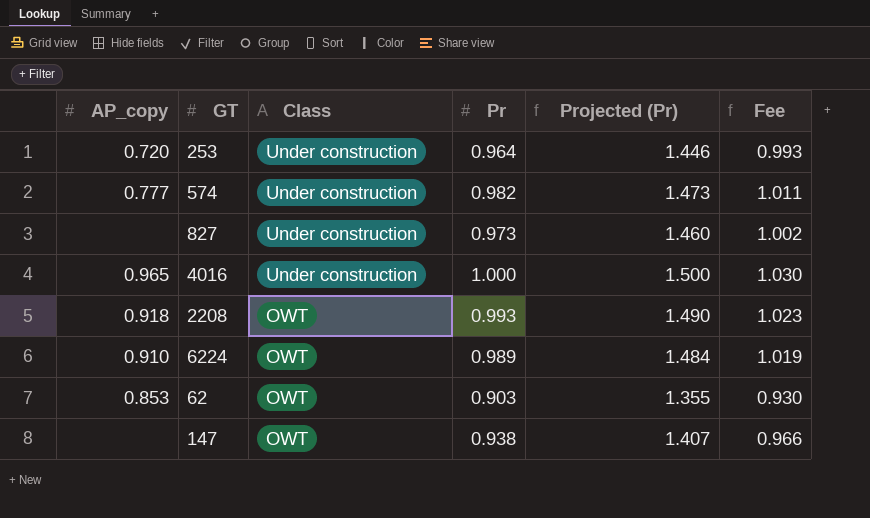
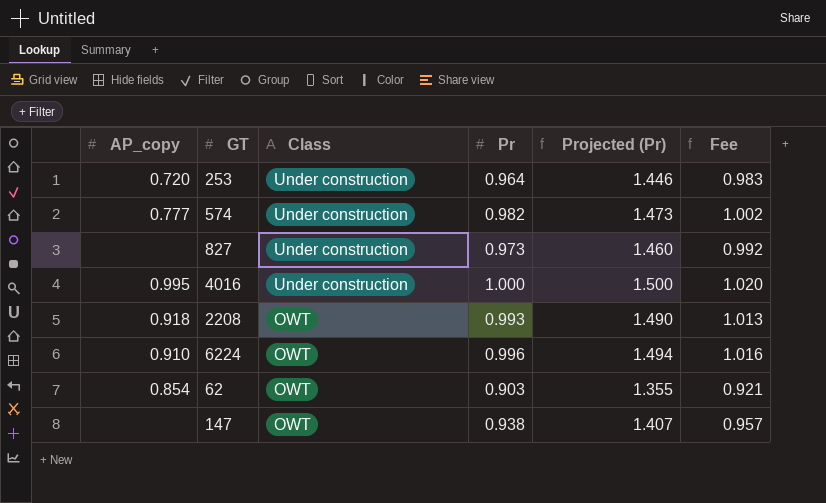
column Fee | formula: [Pr] * 1.03 -> [Pr] * 1.02
4016 | AP_copy: 0.965 -> 0.995
6224 | Pr: 0.989 -> 0.996
6224 | Projected (Pr): 1.484 -> 1.494
62 | AP_copy: 0.853 -> 0.854

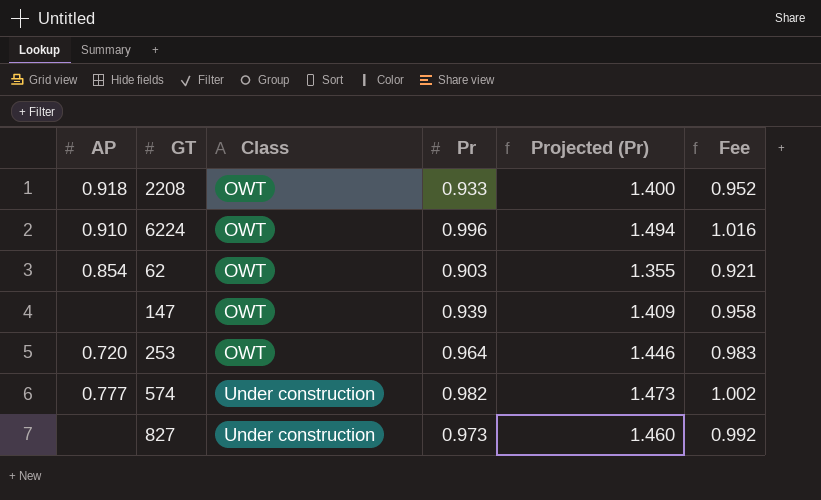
row order: Class descending -> Class ascending
column name: AP_copy -> AP
row 4016: 0.995 | Under construction | 1.000 | 1.500 | 1.020 -> none
2208 | Pr: 0.993 -> 0.933
2208 | Projected (Pr): 1.490 -> 1.400
2208 | Fee: 1.013 -> 0.952
147 | Pr: 0.938 -> 0.939
147 | Projected (Pr): 1.407 -> 1.409
147 | Fee: 0.957 -> 0.958
253 | Class: Under construction -> OWT

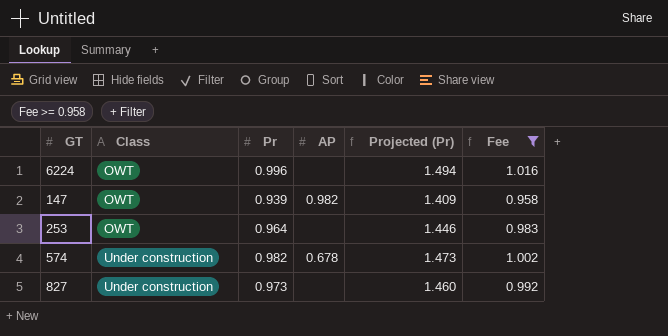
filter: none -> Fee >= 0.958
column AP | position: 1 -> 4
6224 | AP: 0.910 -> none
147 | AP: none -> 0.982
253 | AP: 0.720 -> none
574 | AP: 0.777 -> 0.678

